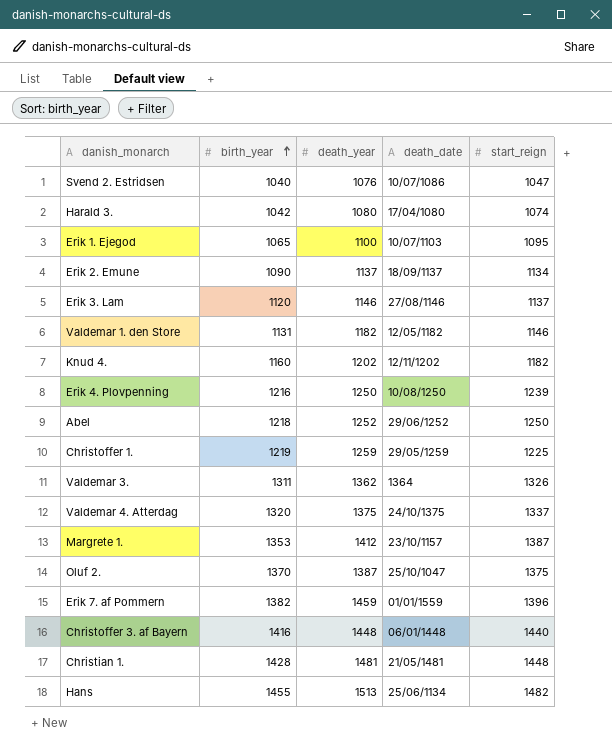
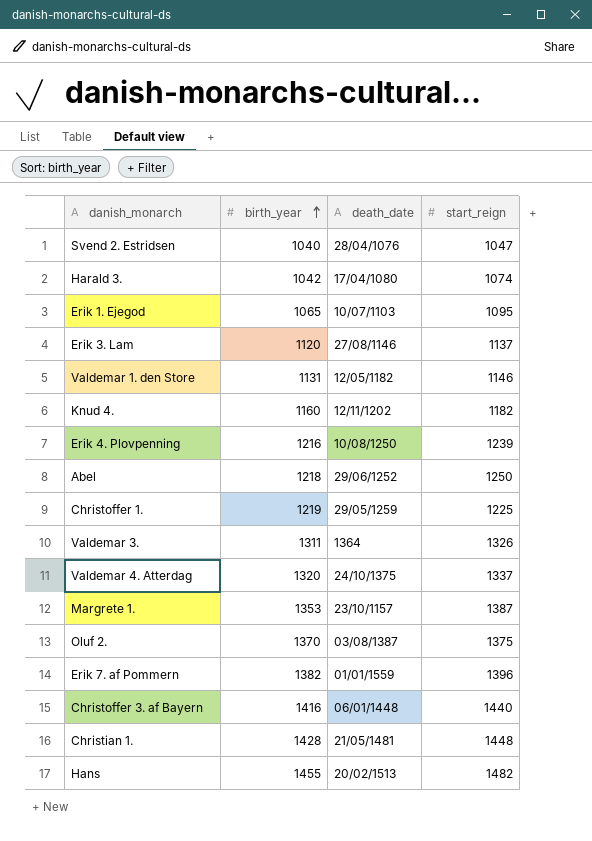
column death_year | position: 3 -> none
row Erik 2. Emune: 1090 | 1137 | 18/09/1137 | 1134 -> none
Svend 2. Estridsen | death_date: 10/07/1086 -> 28/04/1076
Oluf 2. | death_date: 25/10/1047 -> 03/08/1387
Hans | death_date: 25/06/1134 -> 20/02/1513

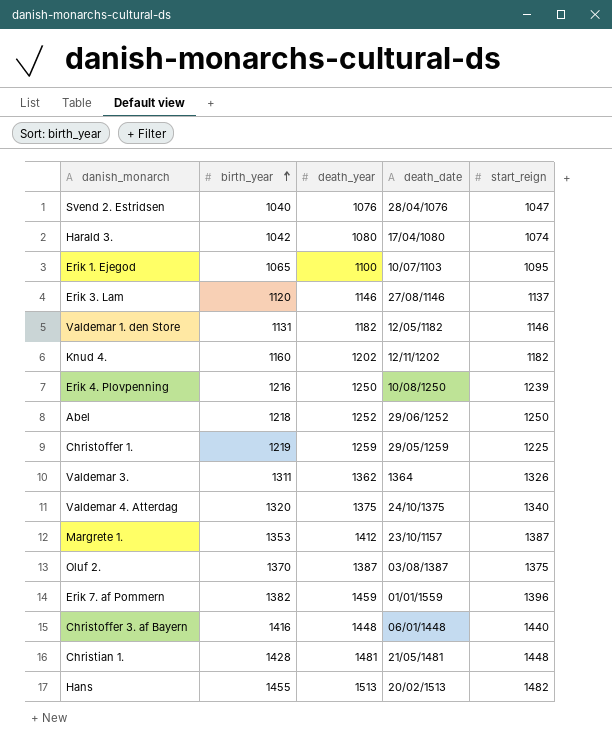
column death_year | position: none -> 3
Valdemar 4. Atterdag | start_reign: 1337 -> 1340

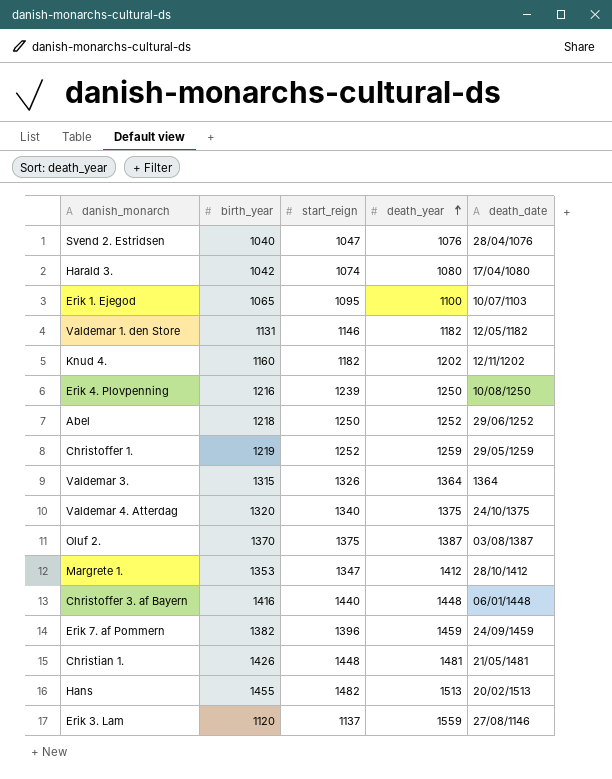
row order: birth_year ascending -> death_year ascending
column start_reign | position: 5 -> 3
Christoffer 1. | start_reign: 1225 -> 1252
Valdemar 3. | birth_year: 1311 -> 1315
Valdemar 3. | death_year: 1362 -> 1364
Margrete 1. | start_reign: 1387 -> 1347
Margrete 1. | death_date: 23/10/1157 -> 28/10/1412
Erik 7. af Pommern | death_date: 01/01/1559 -> 24/09/1459
Christian 1. | birth_year: 1428 -> 1426
Erik 3. Lam | death_year: 1146 -> 1559

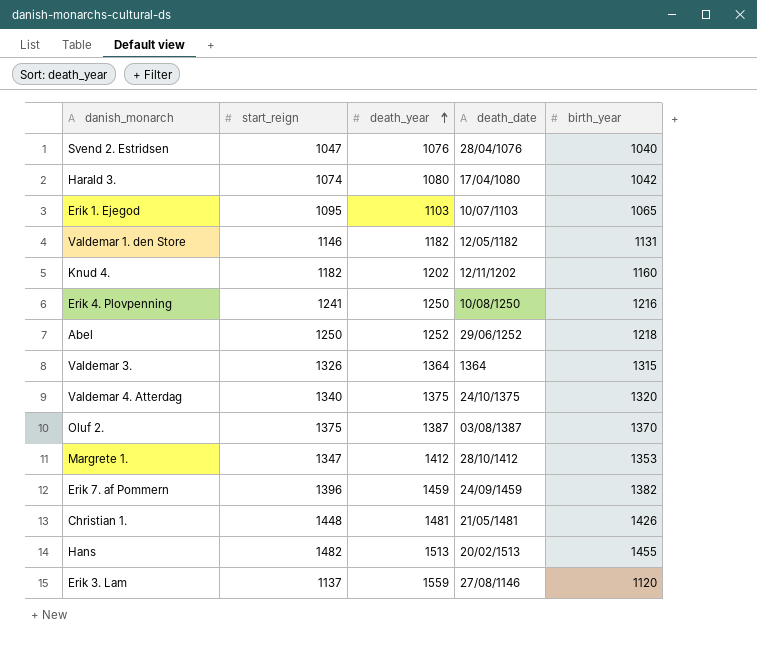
column birth_year | position: 2 -> 5
row Christoffer 1.: 1219 | 1252 | 1259 | 29/05/1259 -> none
row Christoffer 3. af Bayern: 1416 | 1440 | 1448 | 06/01/1448 -> none
Erik 1. Ejegod | death_year: 1100 -> 1103
Erik 4. Plovpenning | start_reign: 1239 -> 1241

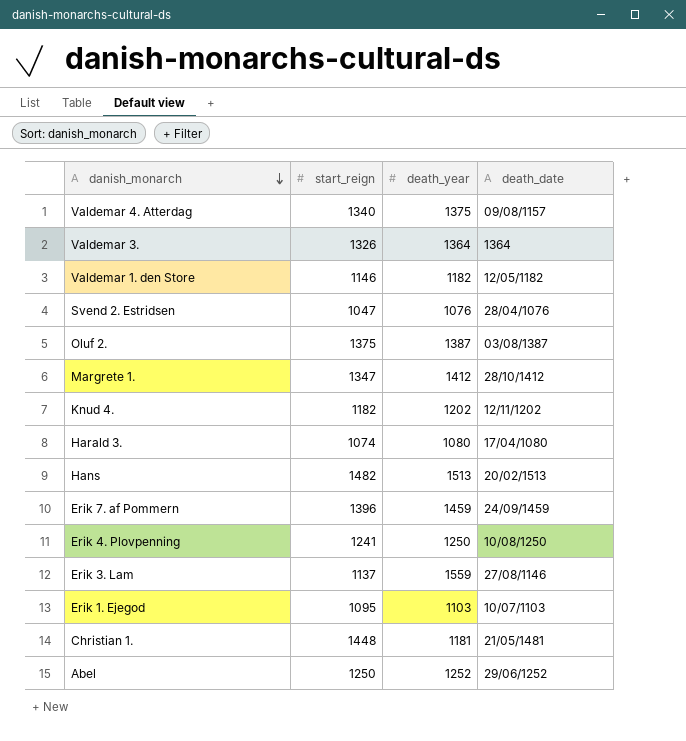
row order: death_year ascending -> danish_monarch descending
column birth_year | position: 5 -> none
Valdemar 4. Atterdag | death_date: 24/10/1375 -> 09/08/1157
Christian 1. | death_year: 1481 -> 1181

